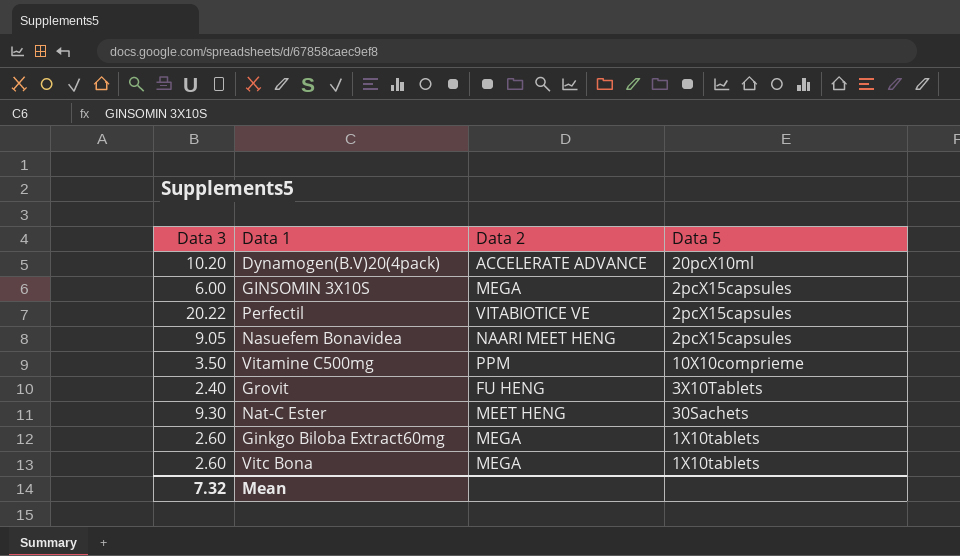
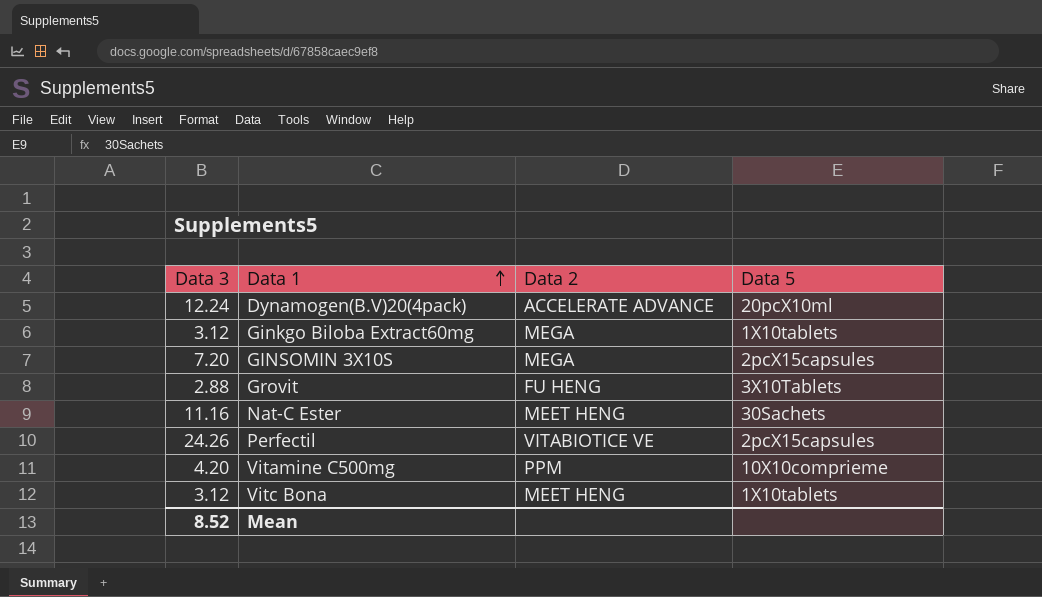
row order: none -> Data 1 ascending
row Nasuefem Bonavidea: 9.05 | NAARI MEET HENG | 2pcX15capsules -> none
Dynamogen(B.V)20(4pack) | Data 3: 10.20 -> 12.24
Ginkgo Biloba Extract60mg | Data 3: 2.60 -> 3.12
GINSOMIN 3X10S | Data 3: 6.00 -> 7.20
Grovit | Data 3: 2.40 -> 2.88
Nat-C Ester | Data 3: 9.30 -> 11.16
Perfectil | Data 3: 20.22 -> 24.26
Vitamine C500mg | Data 3: 3.50 -> 4.20
Vitc Bona | Data 3: 2.60 -> 3.12
Vitc Bona | Data 2: MEGA -> MEET HENG
Mean | Data 3: 7.32 -> 8.52

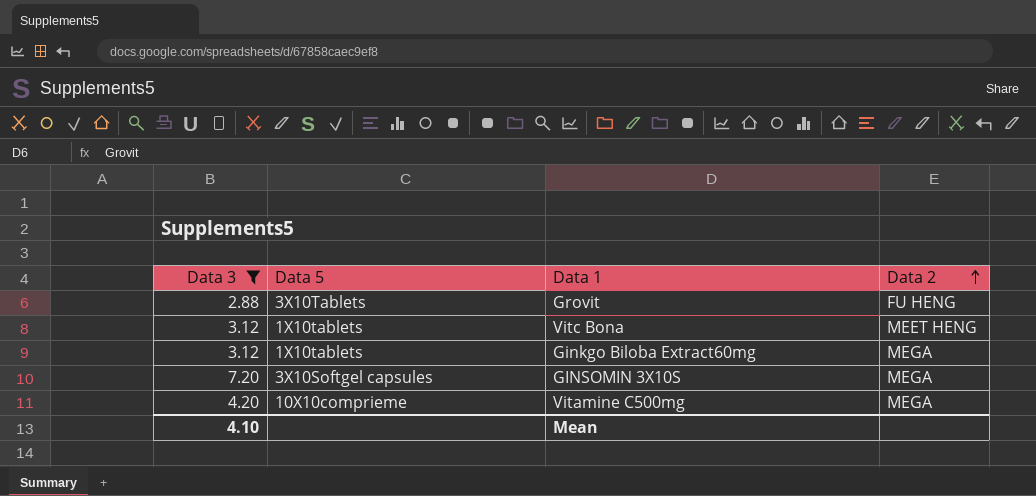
filter: none -> Data 3 <= 7.20
row order: Data 1 ascending -> Data 2 ascending
column Data 5 | position: 4 -> 2
GINSOMIN 3X10S | Data 5: 2pcX15capsules -> 3X10Softgel capsules
Vitamine C500mg | Data 2: PPM -> MEGA
Mean | Data 3: 8.52 -> 4.10

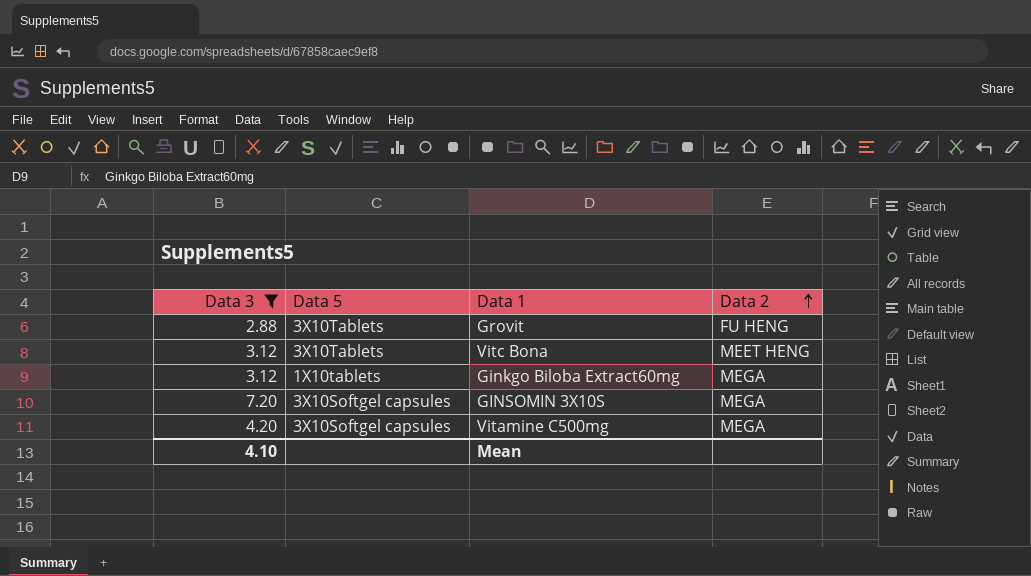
Vitc Bona | Data 5: 1X10tablets -> 3X10Tablets
Vitamine C500mg | Data 5: 10X10comprieme -> 3X10Softgel capsules

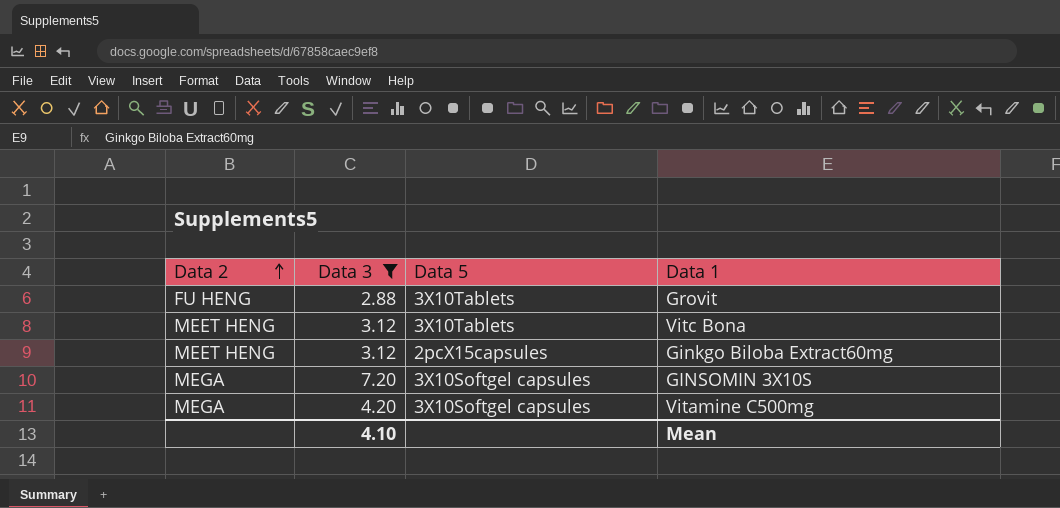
column Data 2 | position: 4 -> 1
Ginkgo Biloba Extract60mg | Data 2: MEGA -> MEET HENG
Ginkgo Biloba Extract60mg | Data 5: 1X10tablets -> 2pcX15capsules

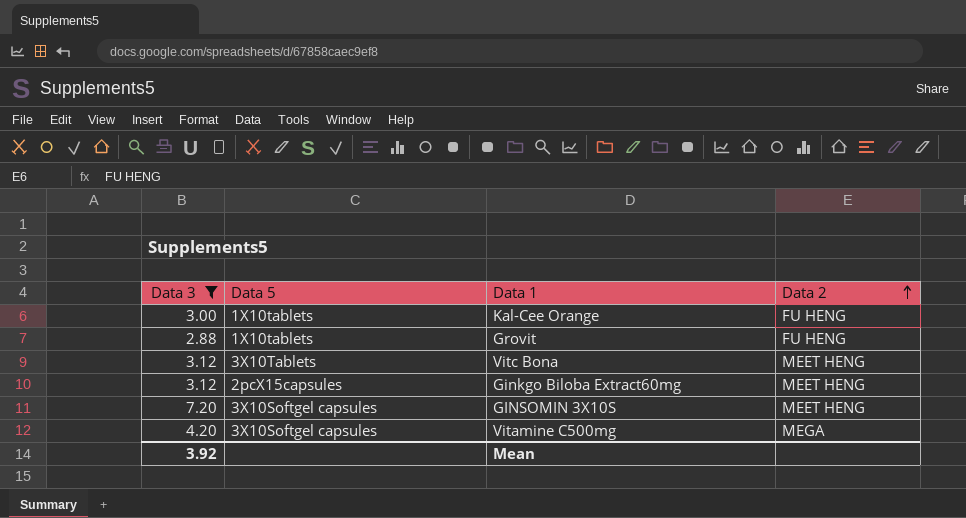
column Data 2 | position: 1 -> 4
row Kal-Cee Orange: none -> 3.00 | 1X10tablets | FU HENG
Grovit | Data 5: 3X10Tablets -> 1X10tablets
GINSOMIN 3X10S | Data 2: MEGA -> MEET HENG
Mean | Data 3: 4.10 -> 3.92

